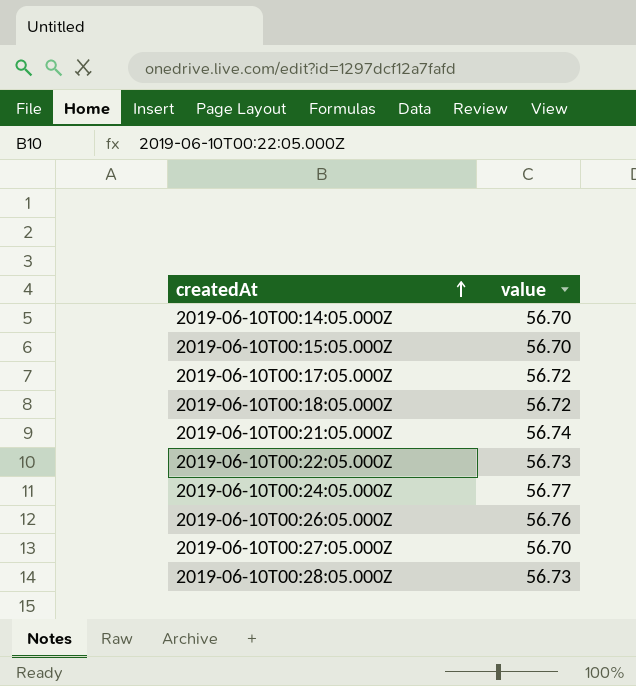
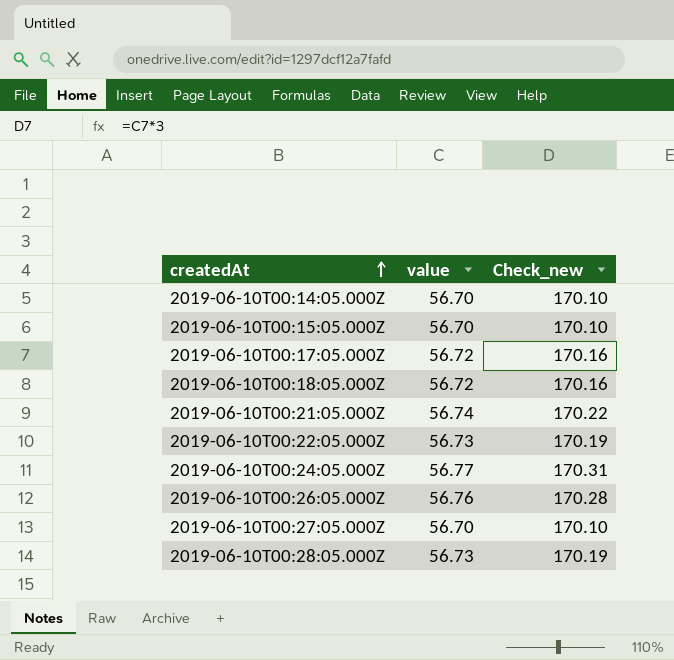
column Check_new | formula: none -> [value] * 3

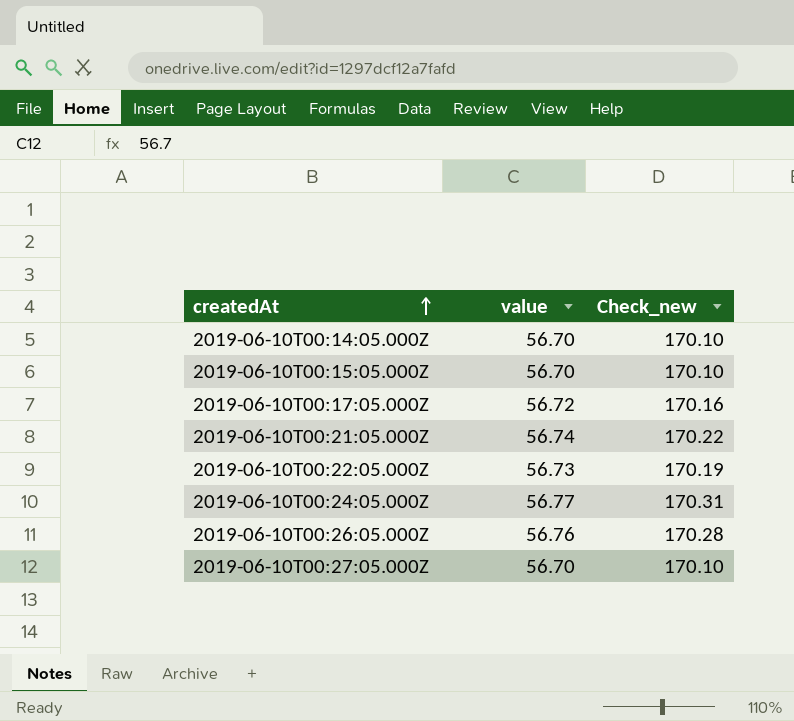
row 2019-06-10T00:18:05.000Z: 56.72 | 170.16 -> none
row 2019-06-10T00:28:05.000Z: 56.73 | 170.19 -> none

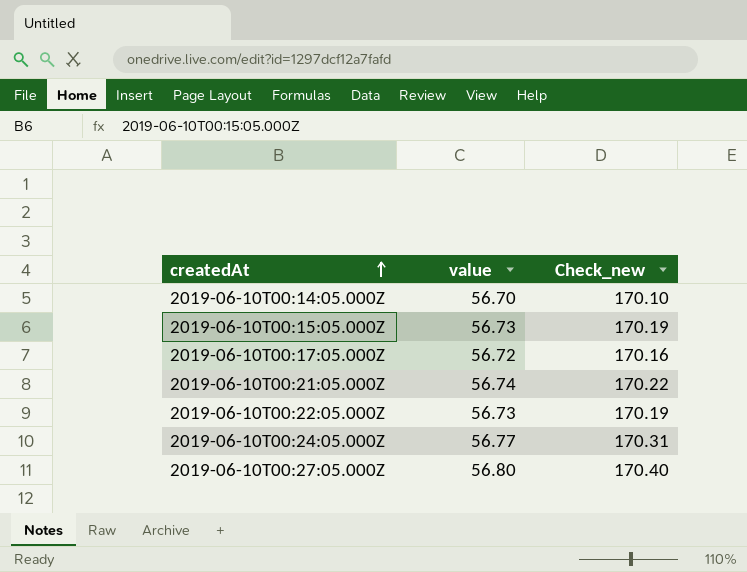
row 2019-06-10T00:26:05.000Z: 56.76 | 170.28 -> none
2019-06-10T00:15:05.000Z | value: 56.70 -> 56.73
2019-06-10T00:15:05.000Z | Check_new: 170.10 -> 170.19
2019-06-10T00:27:05.000Z | value: 56.70 -> 56.80
2019-06-10T00:27:05.000Z | Check_new: 170.10 -> 170.40

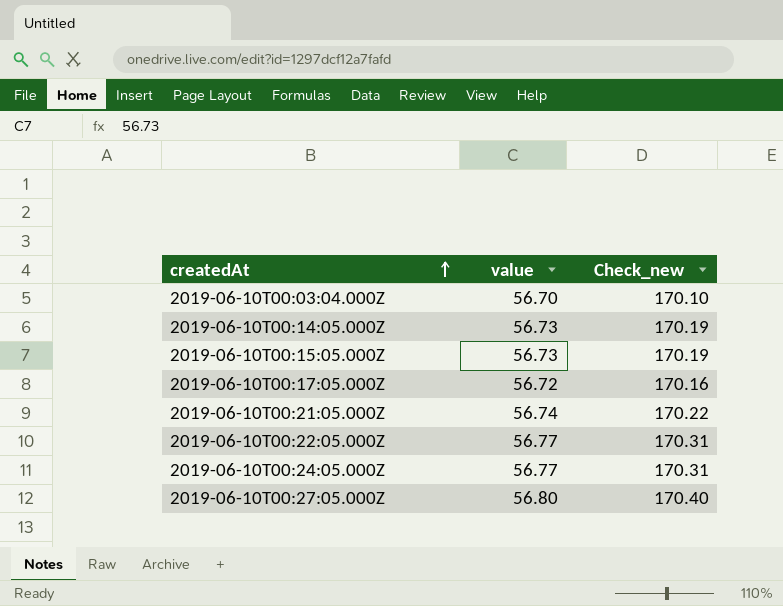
row 2019-06-10T00:03:04.000Z: none -> 56.70 | 170.10
2019-06-10T00:14:05.000Z | value: 56.70 -> 56.73
2019-06-10T00:14:05.000Z | Check_new: 170.10 -> 170.19
2019-06-10T00:22:05.000Z | value: 56.73 -> 56.77
2019-06-10T00:22:05.000Z | Check_new: 170.19 -> 170.31

